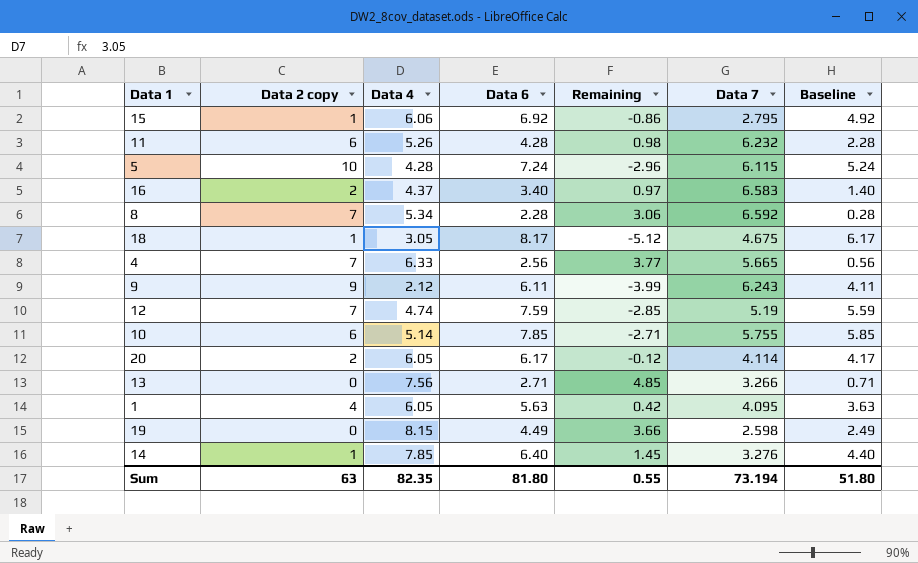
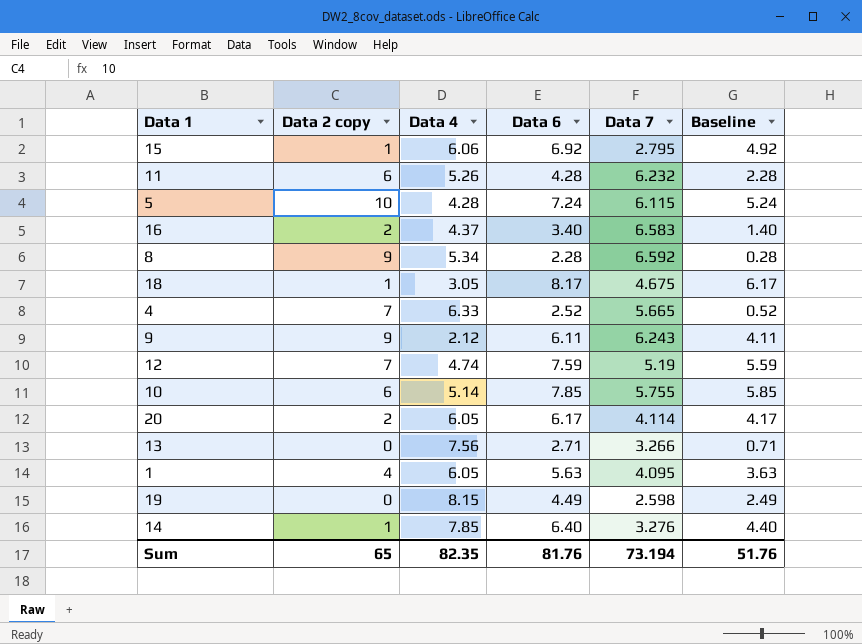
column Remaining | formula: [Data 4] - [Data 6] -> none
8 | Data 2 copy: 7 -> 9
4 | Data 6: 2.56 -> 2.52
4 | Baseline: 0.56 -> 0.52
Sum | Data 2 copy: 63 -> 65
Sum | Data 6: 81.80 -> 81.76
Sum | Baseline: 51.80 -> 51.76

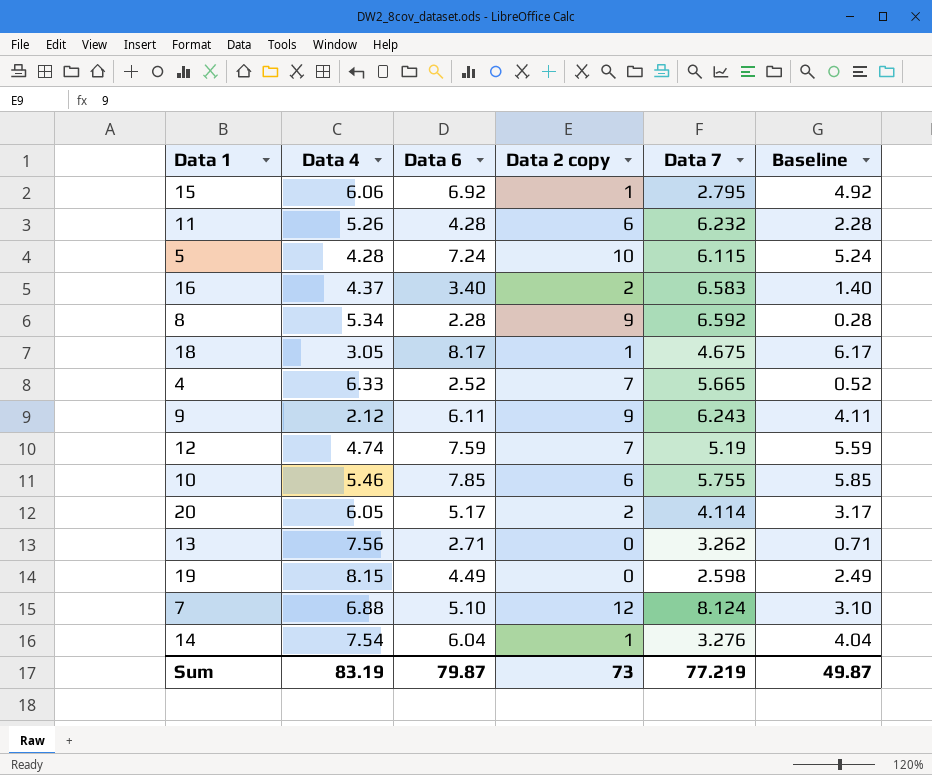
column Data 2 copy | position: 2 -> 4
row 1: 4 | 6.05 | 5.63 | 4.095 | 3.63 -> none
10 | Data 4: 5.14 -> 5.46
20 | Data 6: 6.17 -> 5.17
20 | Baseline: 4.17 -> 3.17
13 | Data 7: 3.266 -> 3.262
row 7: none -> 6.88 | 5.10 | 12 | 8.124 | 3.10
14 | Data 4: 7.85 -> 7.54
14 | Data 6: 6.40 -> 6.04
14 | Baseline: 4.40 -> 4.04
Sum | Data 4: 82.35 -> 83.19
Sum | Data 6: 81.76 -> 79.87
Sum | Data 2 copy: 65 -> 73
Sum | Data 7: 73.194 -> 77.219
Sum | Baseline: 51.76 -> 49.87

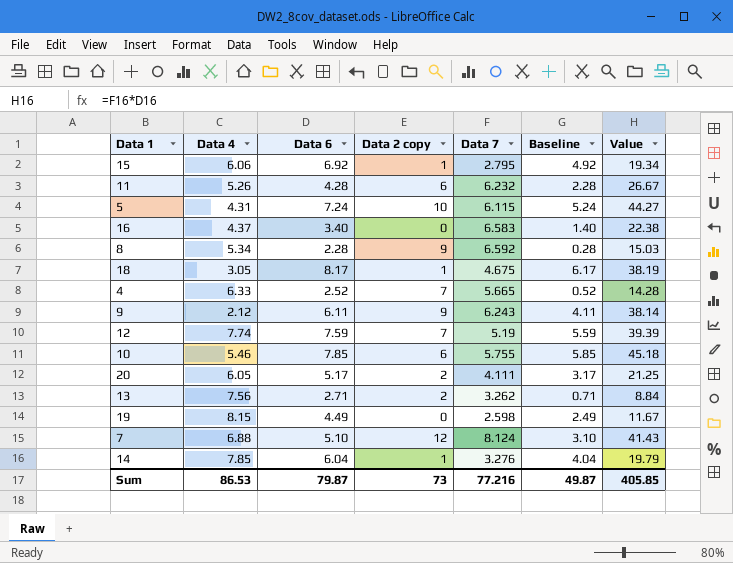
column Value | formula: none -> [Data 6] * [Data 7]
5 | Data 4: 4.28 -> 4.31
16 | Data 2 copy: 2 -> 0
12 | Data 4: 4.74 -> 7.74
20 | Data 7: 4.114 -> 4.111
13 | Data 2 copy: 0 -> 2
14 | Data 4: 7.54 -> 7.85
Sum | Data 4: 83.19 -> 86.53
Sum | Data 7: 77.219 -> 77.216

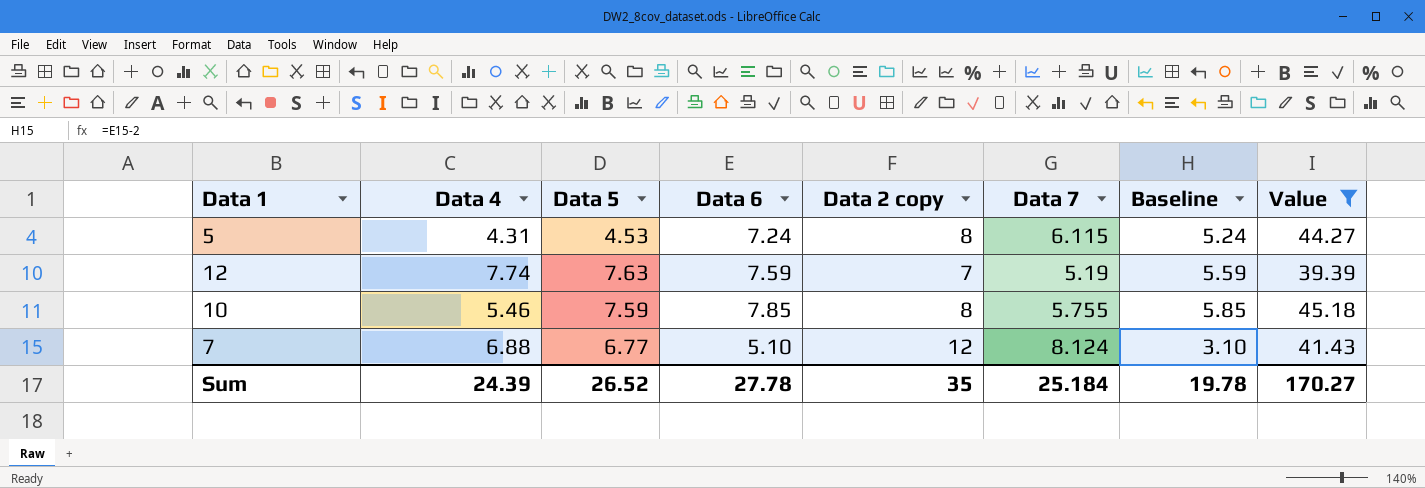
filter: none -> Value >= 39.39
column Data 5 | position: none -> 3
5 | Data 2 copy: 10 -> 8
10 | Data 2 copy: 6 -> 8
Sum | Data 4: 86.53 -> 24.39
Sum | Data 6: 79.87 -> 27.78
Sum | Data 2 copy: 73 -> 35
Sum | Data 7: 77.216 -> 25.184
Sum | Baseline: 49.87 -> 19.78
Sum | Value: 405.85 -> 170.27

